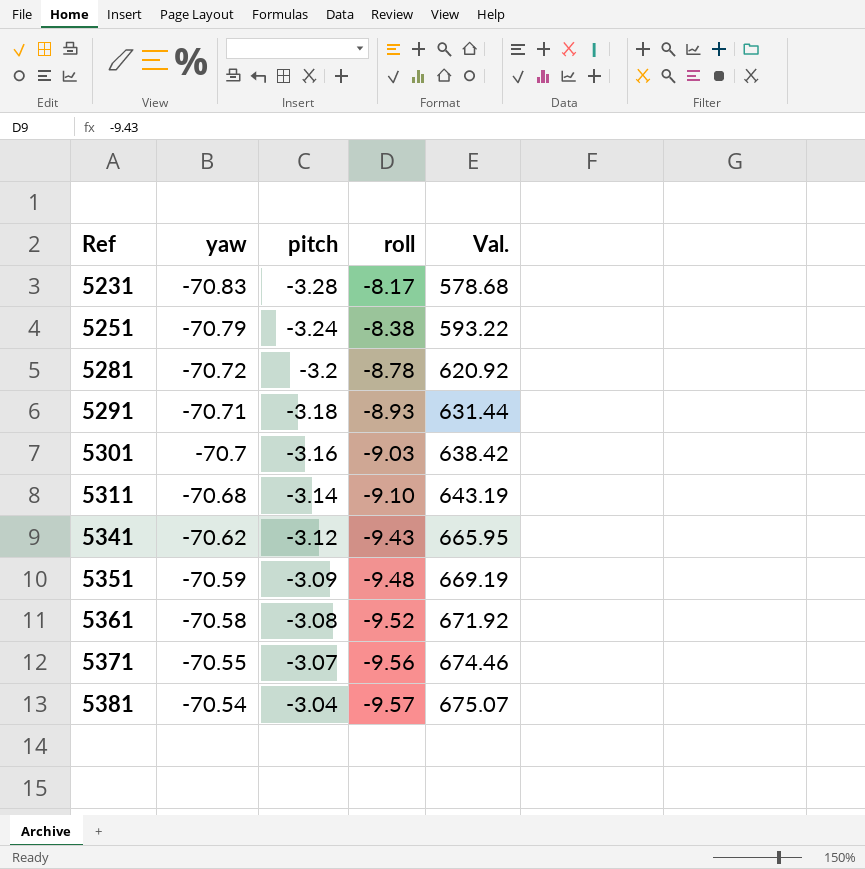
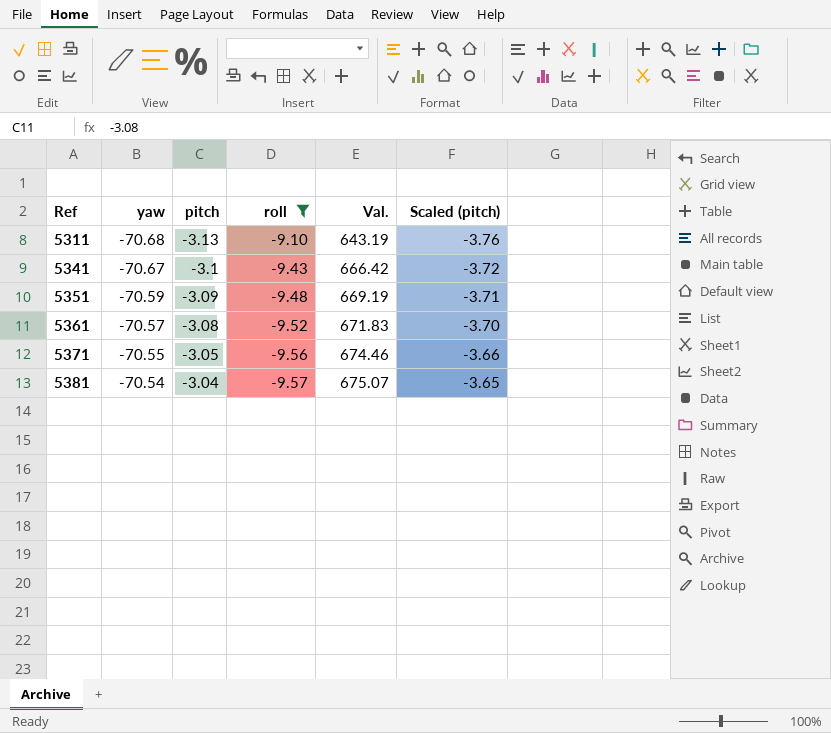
filter: none -> roll <= -9.10
column Scaled (pitch) | formula: none -> [pitch] * 1.2
5311 | pitch: -3.14 -> -3.13
5341 | yaw: -70.62 -> -70.67
5341 | pitch: -3.12 -> -3.1
5341 | Val.: 665.95 -> 666.42
5361 | yaw: -70.58 -> -70.57
5361 | Val.: 671.92 -> 671.83
5371 | pitch: -3.07 -> -3.05

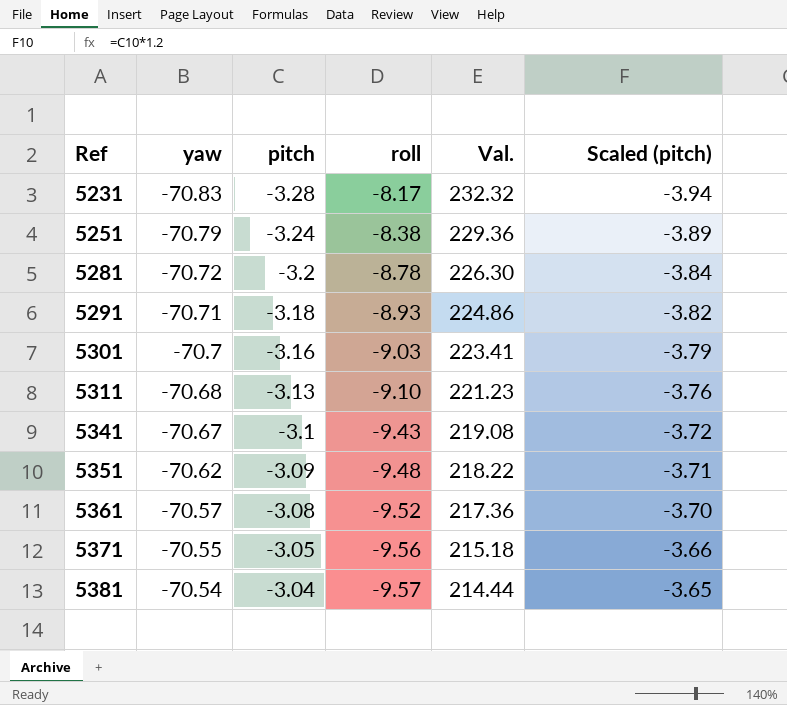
filter: roll <= -9.10 -> none
column Val. | formula: [yaw] * [roll] -> [yaw] * [pitch]
5351 | yaw: -70.59 -> -70.62

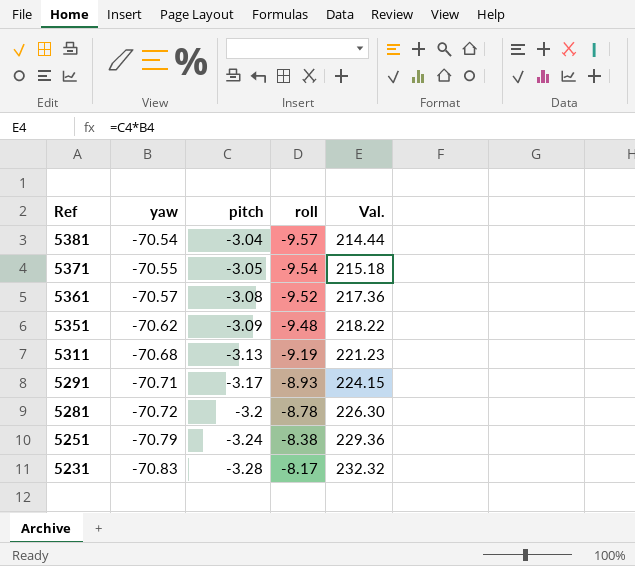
row order: Ref ascending -> Ref descending
column Scaled (pitch) | formula: [pitch] * 1.2 -> none
row 5301: -70.7 | -3.16 | -9.03 | 223.41 | -3.79 -> none
row 5341: -70.67 | -3.1 | -9.43 | 219.08 | -3.72 -> none
5371 | roll: -9.56 -> -9.54
5311 | roll: -9.10 -> -9.19
5291 | pitch: -3.18 -> -3.17
5291 | Val.: 224.86 -> 224.15

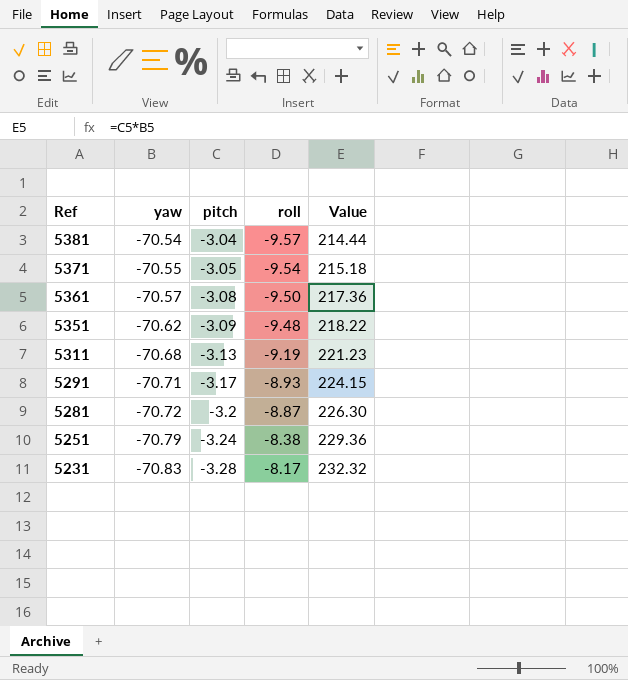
column name: Val. -> Value
5361 | roll: -9.52 -> -9.50
5281 | roll: -8.78 -> -8.87

